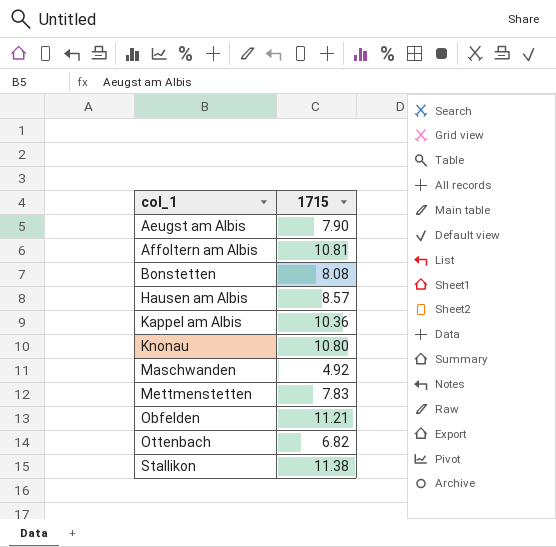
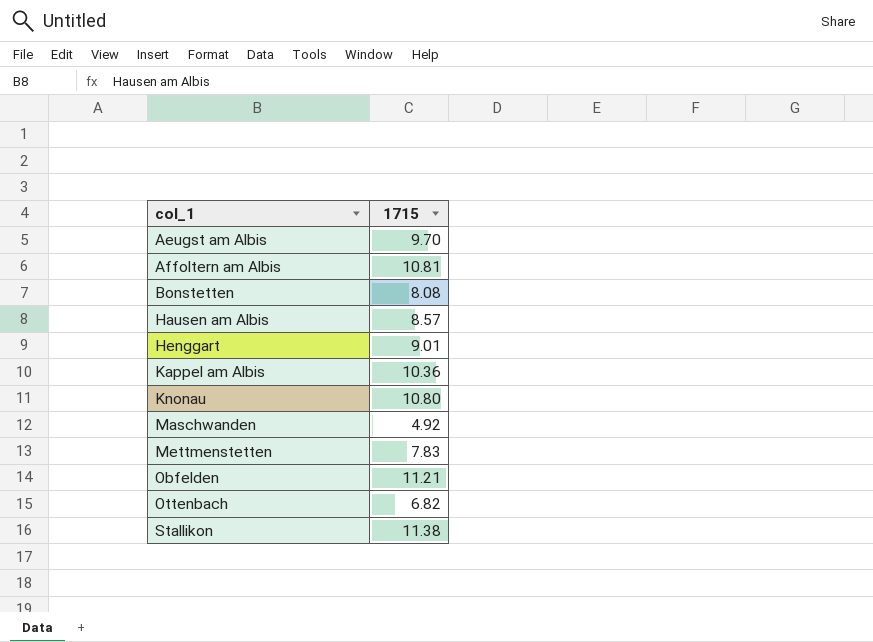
Aeugst am Albis | 1715: 7.90 -> 9.70
row Henggart: none -> 9.01

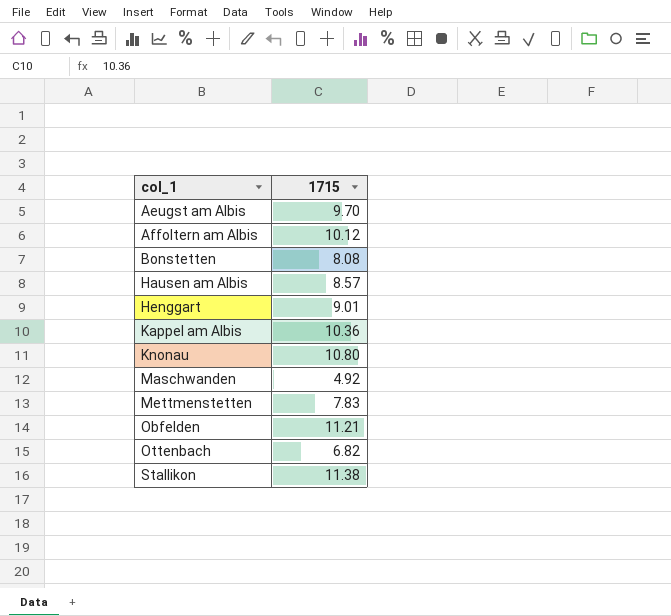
Affoltern am Albis | 1715: 10.81 -> 10.12

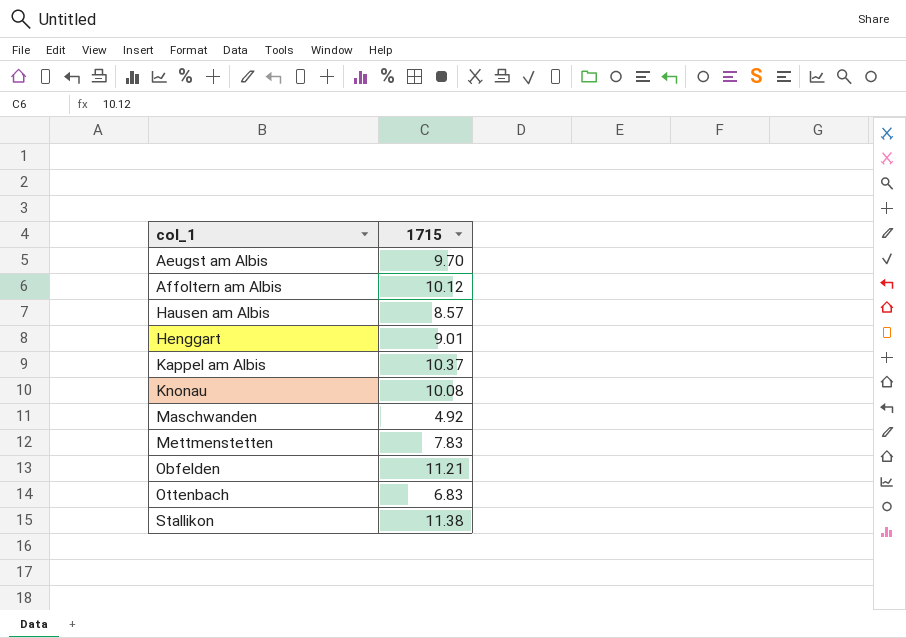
row Bonstetten: 8.08 -> none
Kappel am Albis | 1715: 10.36 -> 10.37
Knonau | 1715: 10.80 -> 10.08
Ottenbach | 1715: 6.82 -> 6.83

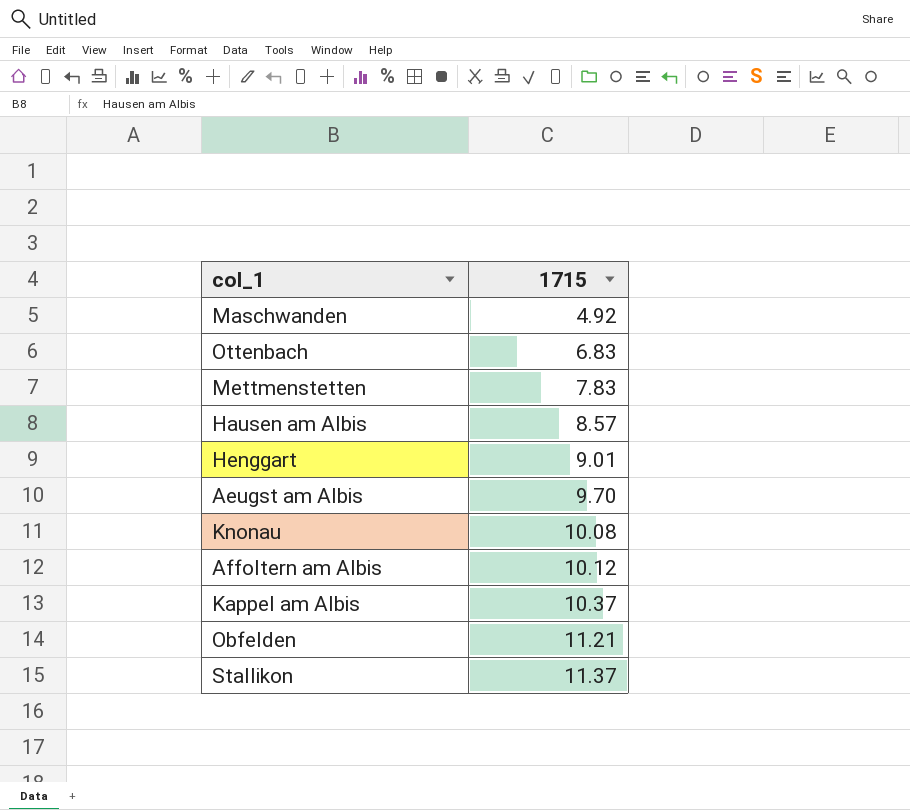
row order: col_1 ascending -> 1715 ascending
Stallikon | 1715: 11.38 -> 11.37

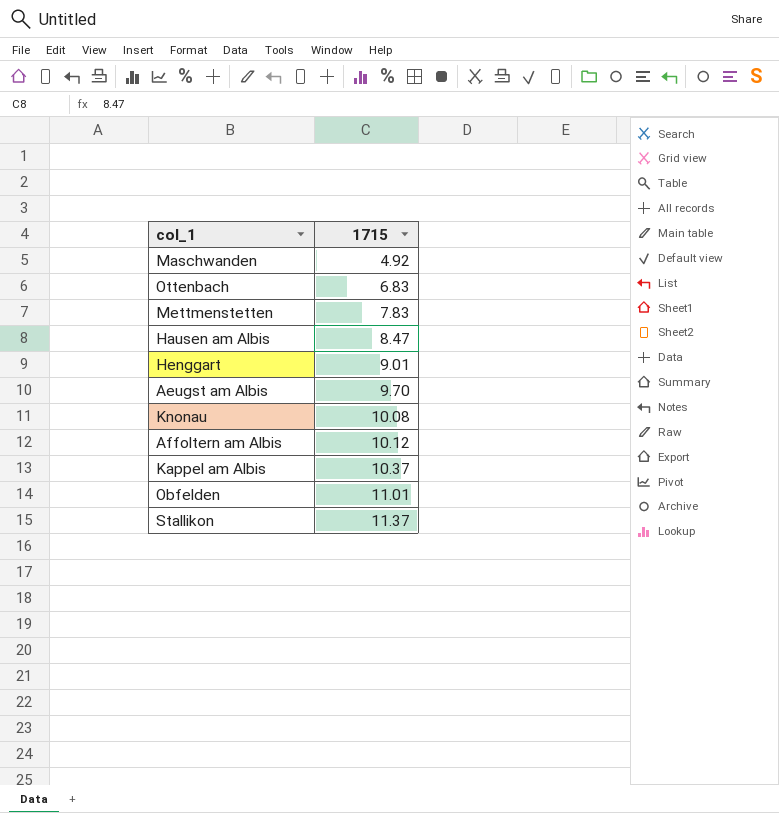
Hausen am Albis | 1715: 8.57 -> 8.47
Obfelden | 1715: 11.21 -> 11.01

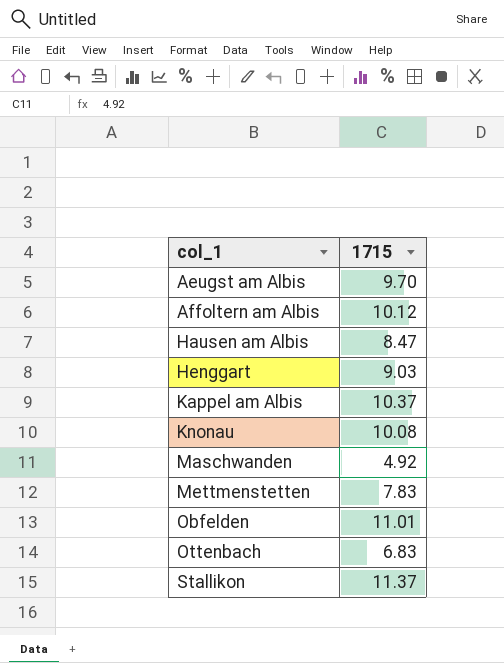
row order: 1715 ascending -> col_1 ascending
Henggart | 1715: 9.01 -> 9.03

